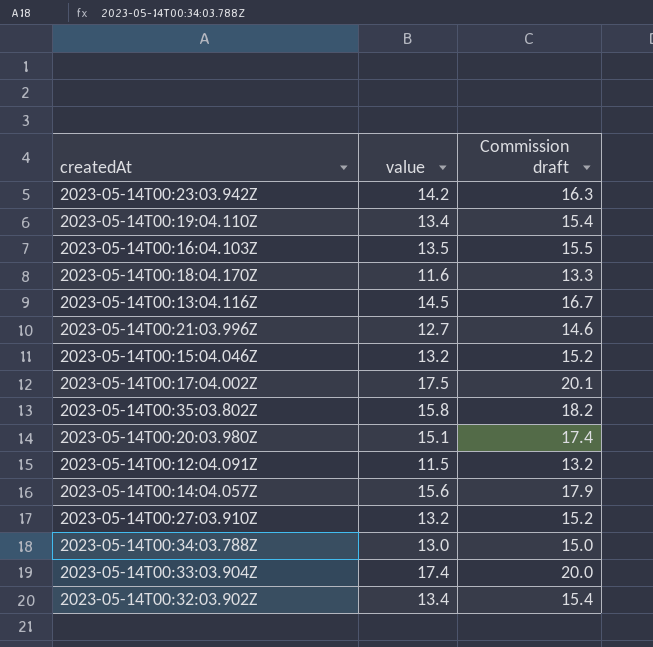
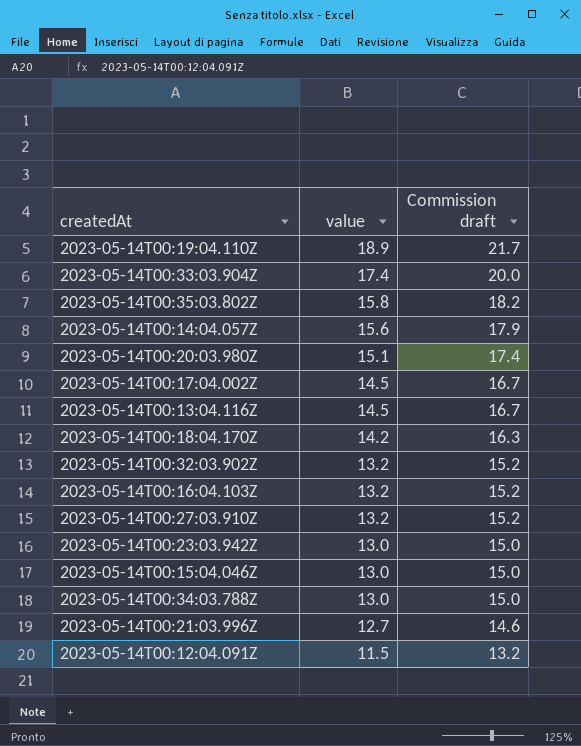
row order: none -> value descending
2023-05-14T00:19:04.110Z | value: 13.4 -> 18.9
2023-05-14T00:19:04.110Z | Commission draft: 15.4 -> 21.7
2023-05-14T00:17:04.002Z | value: 17.5 -> 14.5
2023-05-14T00:17:04.002Z | Commission draft: 20.1 -> 16.7
2023-05-14T00:18:04.170Z | value: 11.6 -> 14.2
2023-05-14T00:18:04.170Z | Commission draft: 13.3 -> 16.3
2023-05-14T00:32:03.902Z | value: 13.4 -> 13.2
2023-05-14T00:32:03.902Z | Commission draft: 15.4 -> 15.2
2023-05-14T00:16:04.103Z | value: 13.5 -> 13.2
2023-05-14T00:16:04.103Z | Commission draft: 15.5 -> 15.2
2023-05-14T00:23:03.942Z | value: 14.2 -> 13.0
2023-05-14T00:23:03.942Z | Commission draft: 16.3 -> 15.0
2023-05-14T00:15:04.046Z | value: 13.2 -> 13.0
2023-05-14T00:15:04.046Z | Commission draft: 15.2 -> 15.0

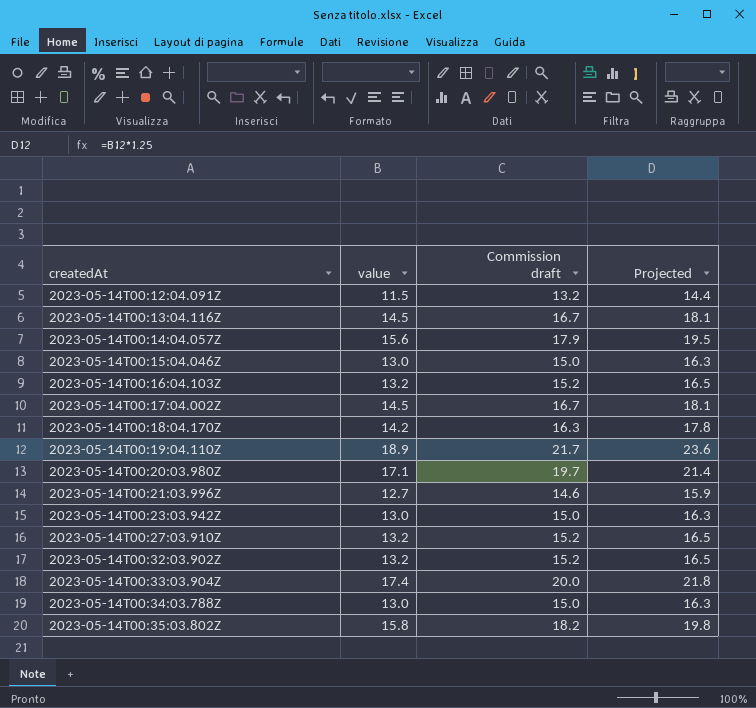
row order: value descending -> createdAt ascending
column Projected | formula: none -> [value] * 1.25
2023-05-14T00:20:03.980Z | value: 15.1 -> 17.1
2023-05-14T00:20:03.980Z | Commission draft: 17.4 -> 19.7

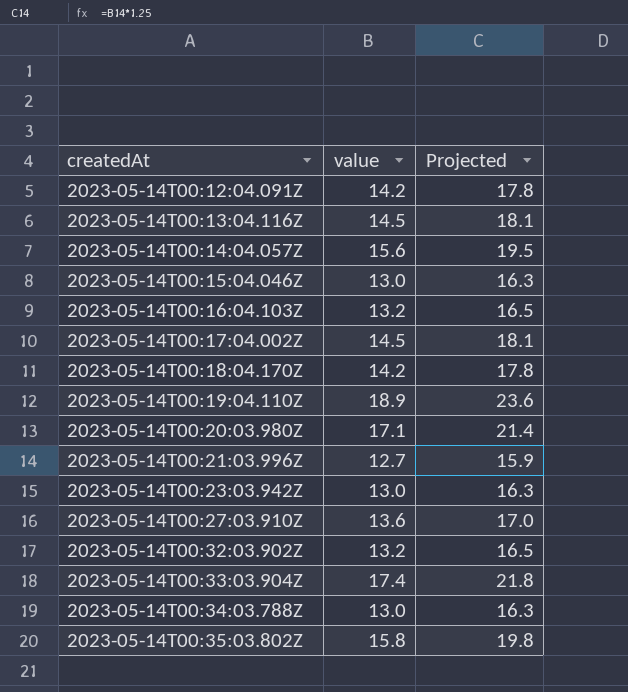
column Commission draft | formula: [value] * 1.15 -> none
2023-05-14T00:12:04.091Z | value: 11.5 -> 14.2
2023-05-14T00:12:04.091Z | Projected: 14.4 -> 17.8
2023-05-14T00:27:03.910Z | value: 13.2 -> 13.6
2023-05-14T00:27:03.910Z | Projected: 16.5 -> 17.0

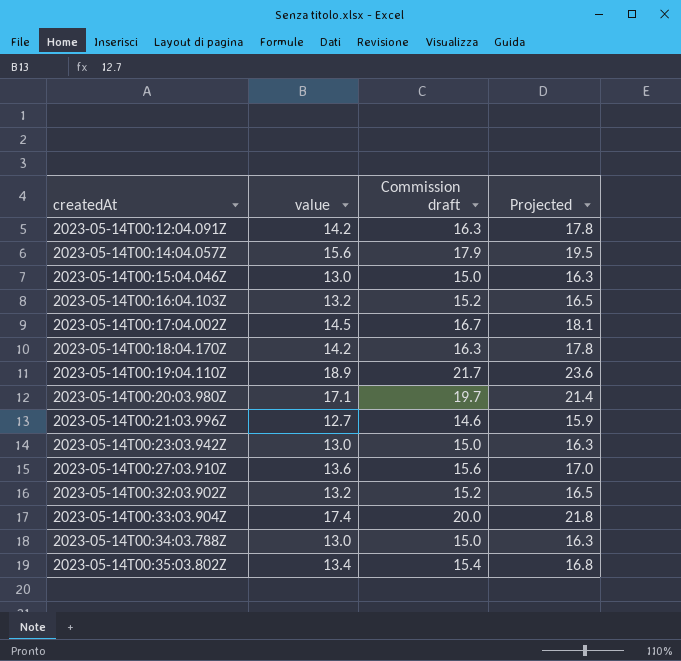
column Commission draft | formula: none -> [value] * 1.15
row 2023-05-14T00:13:04.116Z: 14.5 | 18.1 -> none
2023-05-14T00:35:03.802Z | value: 15.8 -> 13.4
2023-05-14T00:35:03.802Z | Projected: 19.8 -> 16.8

